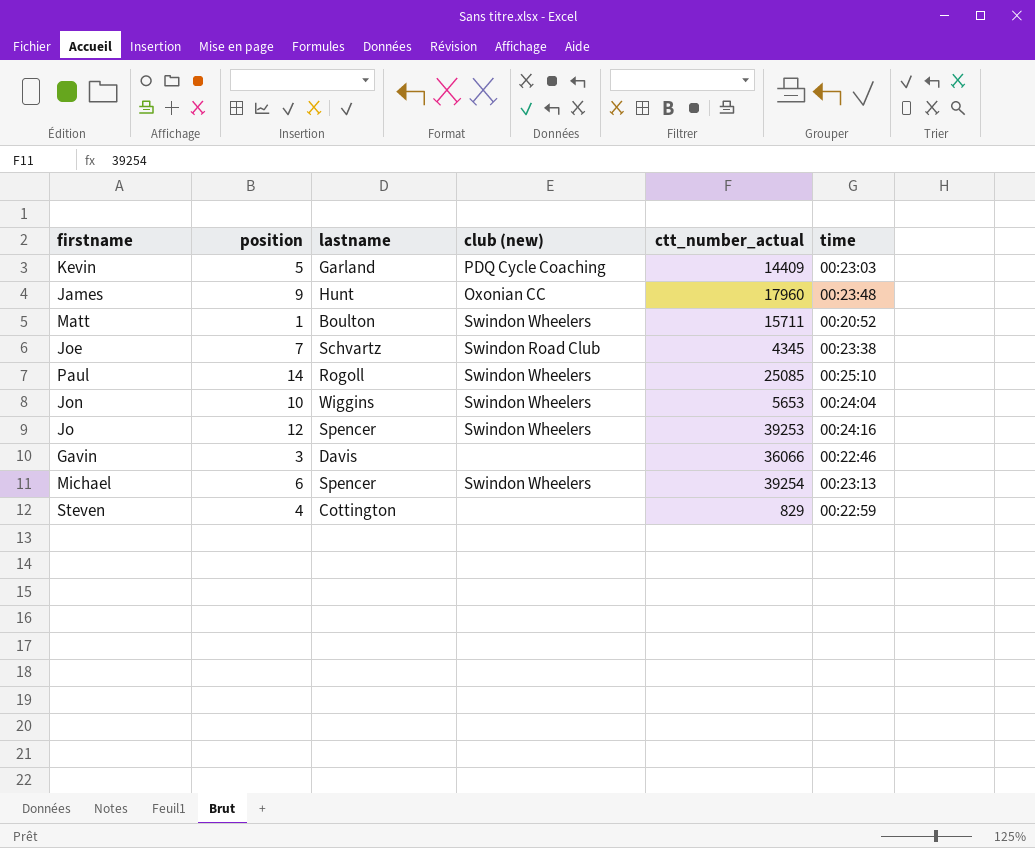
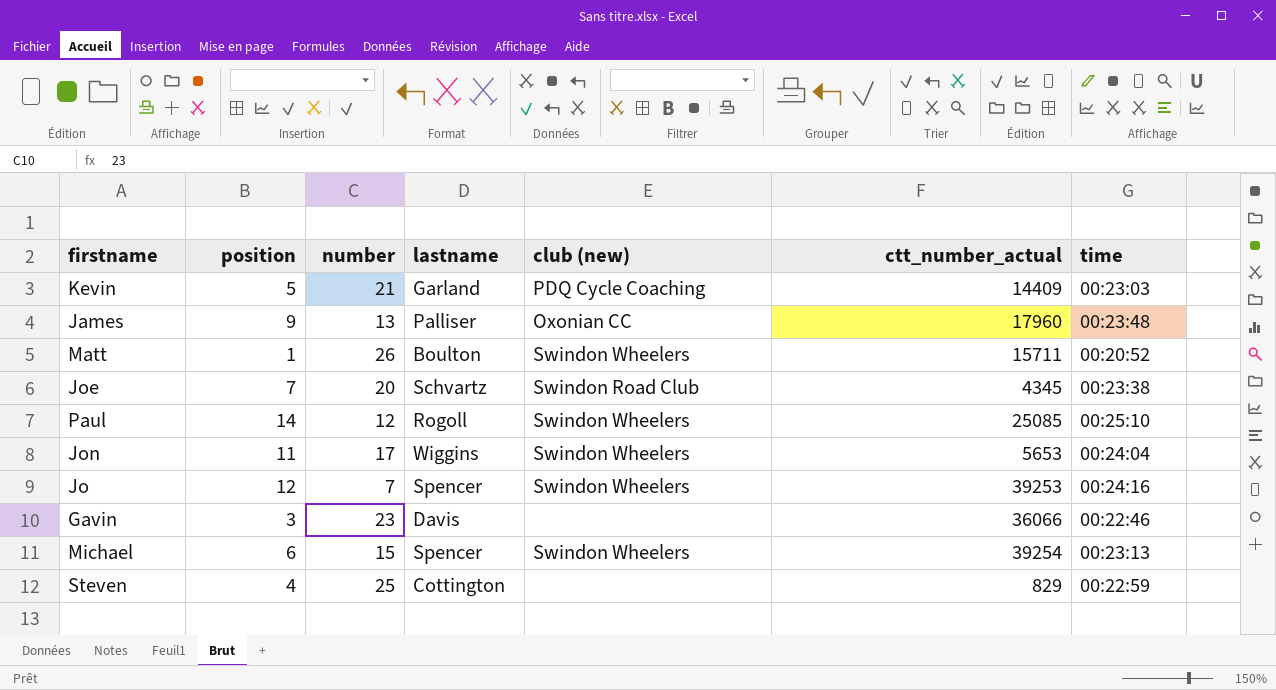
column number | position: none -> 3
James | lastname: Hunt -> Palliser
Jon | position: 10 -> 11

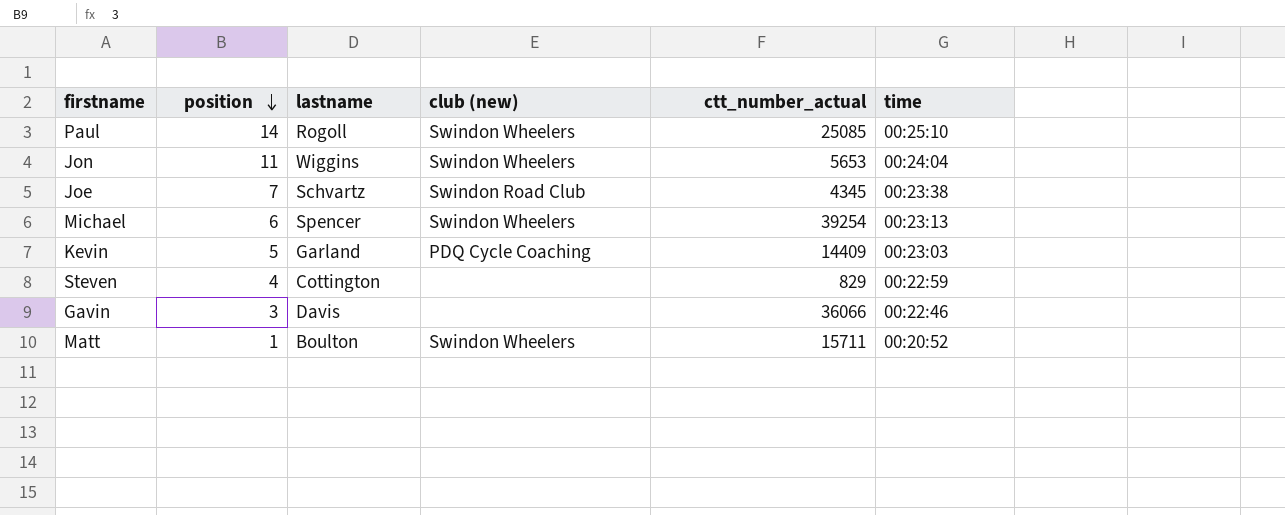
row order: none -> position descending
column number | position: 3 -> none
row James: 9 | 13 | Palliser | Oxonian CC | 17960 | 00:23:48 -> none
row Jo: 12 | 7 | Spencer | Swindon Wheelers | 39253 | 00:24:16 -> none

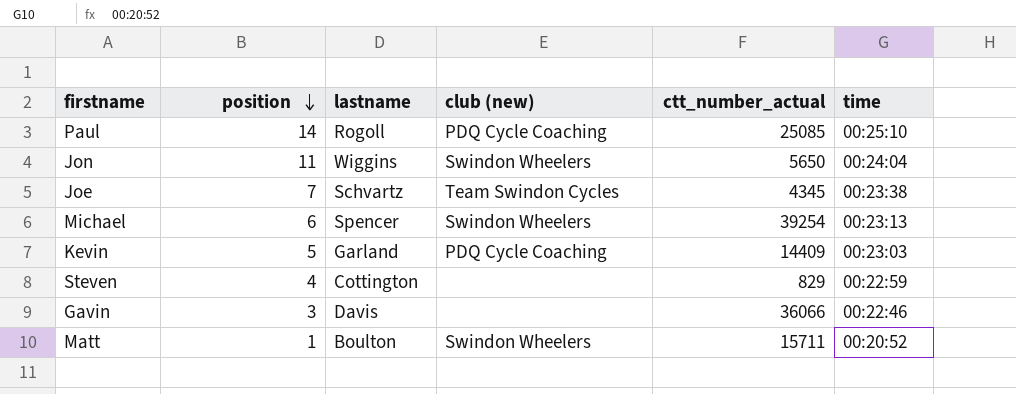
Paul | club (new): Swindon Wheelers -> PDQ Cycle Coaching
Jon | ctt_number_actual: 5653 -> 5650
Joe | club (new): Swindon Road Club -> Team Swindon Cycles

